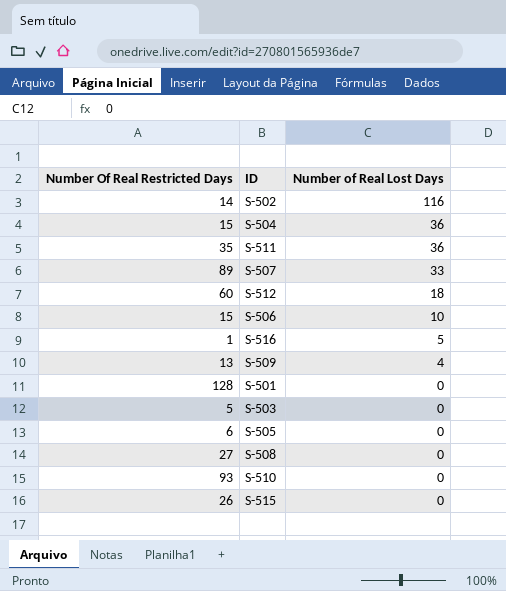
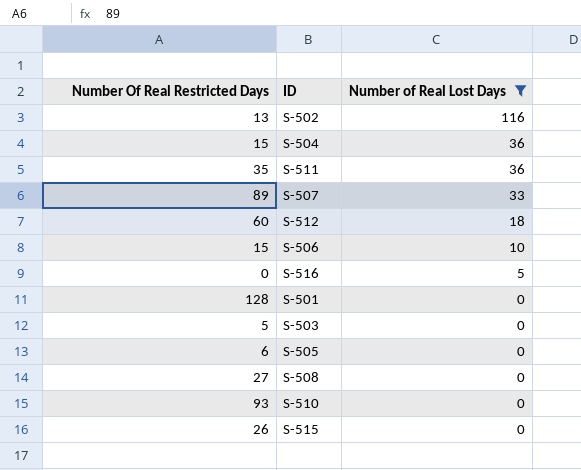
filter: none -> Number of Real Lost Days != 4
S-502 | Number Of Real Restricted Days: 14 -> 13
S-516 | Number Of Real Restricted Days: 1 -> 0

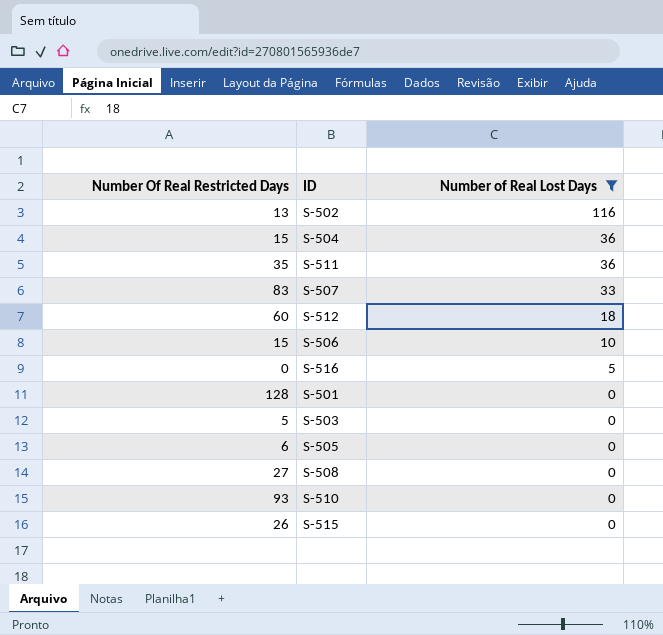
S-507 | Number Of Real Restricted Days: 89 -> 83

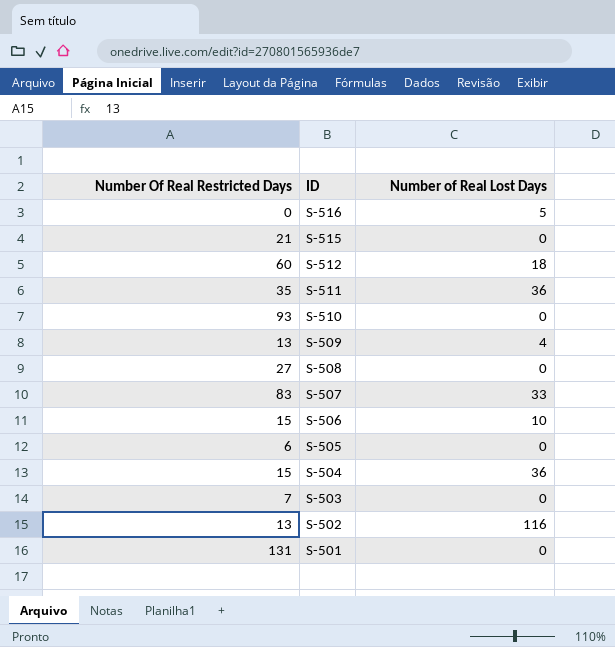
filter: Number of Real Lost Days != 4 -> none
row order: Number of Real Lost Days descending -> ID descending
S-515 | Number Of Real Restricted Days: 26 -> 21
S-503 | Number Of Real Restricted Days: 5 -> 7
S-501 | Number Of Real Restricted Days: 128 -> 131

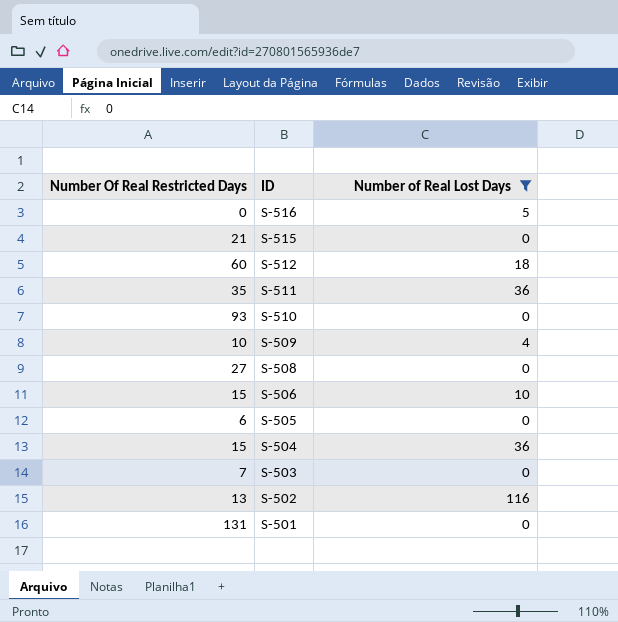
filter: none -> Number of Real Lost Days != 33
S-509 | Number Of Real Restricted Days: 13 -> 10

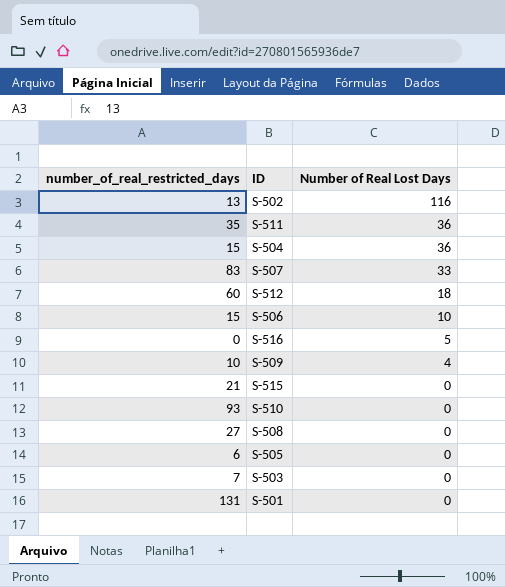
filter: Number of Real Lost Days != 33 -> none
row order: ID descending -> Number of Real Lost Days descending
column name: Number Of Real Restricted Days -> number_of_real_restricted_days

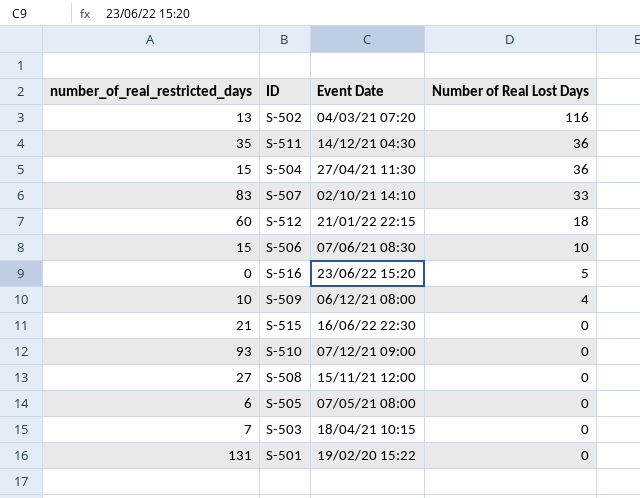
column Event Date | position: none -> 3

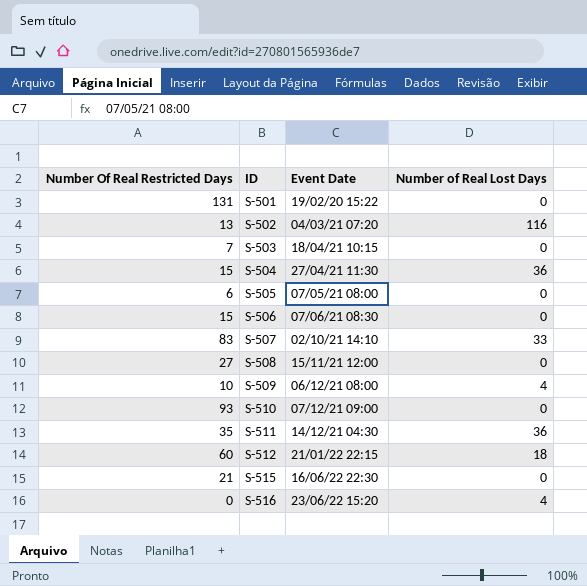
row order: Number of Real Lost Days descending -> ID ascending
column name: number_of_real_restricted_days -> Number Of Real Restricted Days
S-506 | Number of Real Lost Days: 10 -> 0
S-516 | Number of Real Lost Days: 5 -> 4

